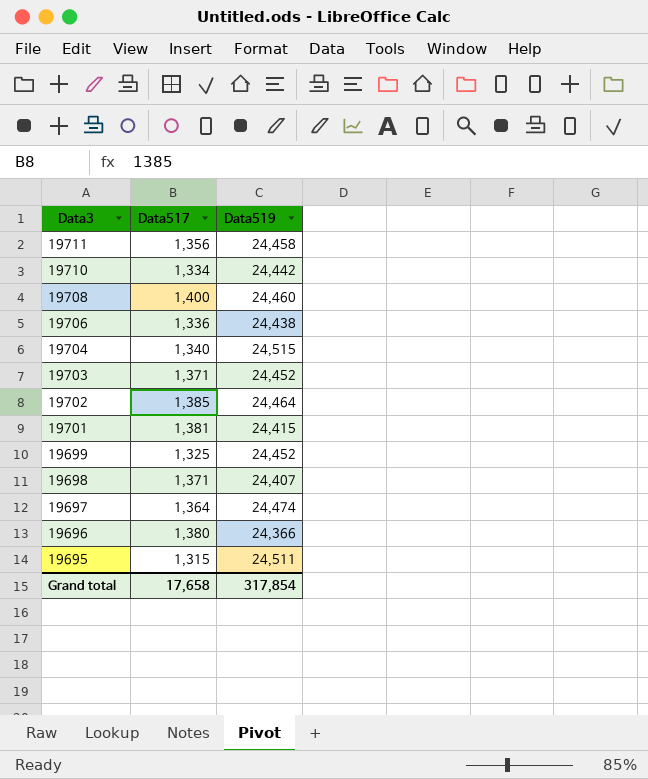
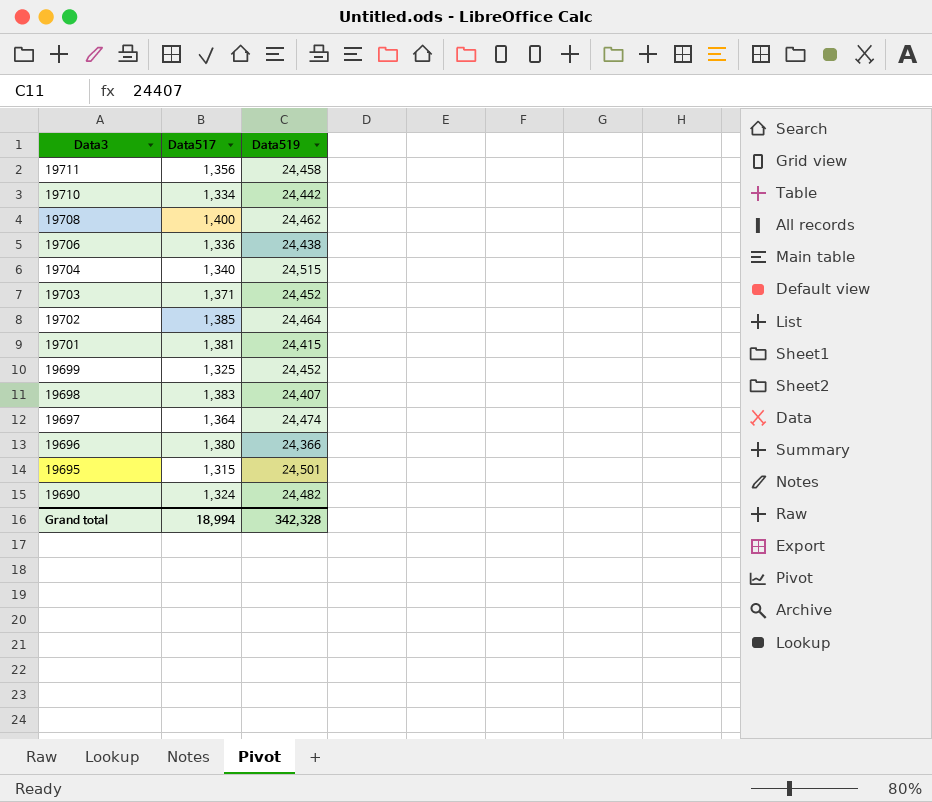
19708 | Data519: 24,460 -> 24,462
19698 | Data517: 1,371 -> 1,383
19695 | Data519: 24,511 -> 24,501
row 19690: none -> 1,324 | 24,482
Grand total | Data517: 17,658 -> 18,994
Grand total | Data519: 317,854 -> 342,328

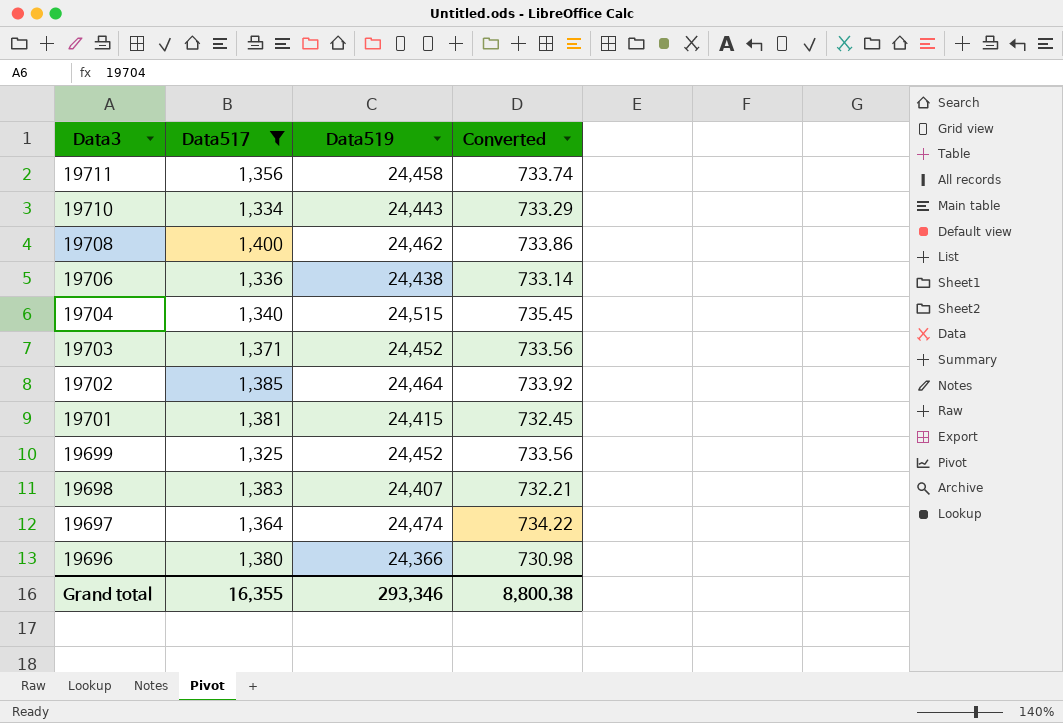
filter: none -> Data517 >= 1,325
column Converted | formula: none -> [Data519] * 0.03
19710 | Data519: 24,442 -> 24,443
Grand total | Data517: 18,994 -> 16,355
Grand total | Data519: 342,328 -> 293,346

